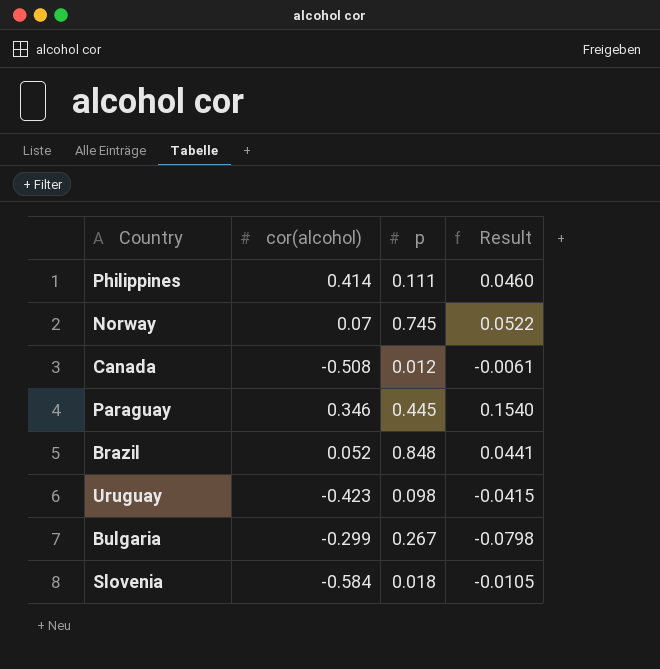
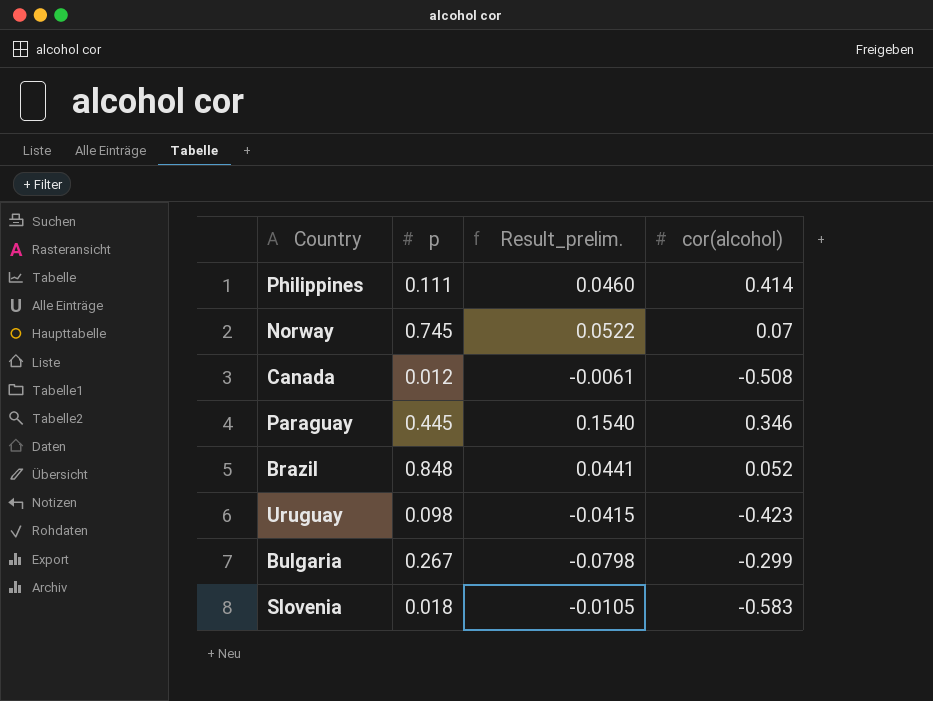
column name: Result -> Result_prelim.
column cor(alcohol) | position: 2 -> 4
Slovenia | cor(alcohol): -0.584 -> -0.583

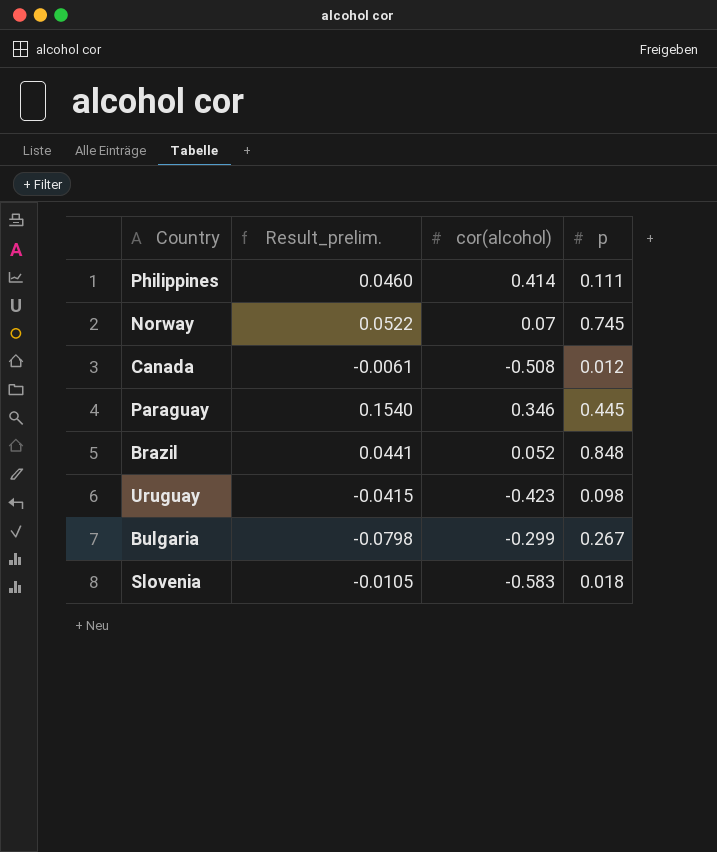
column p | position: 2 -> 4

